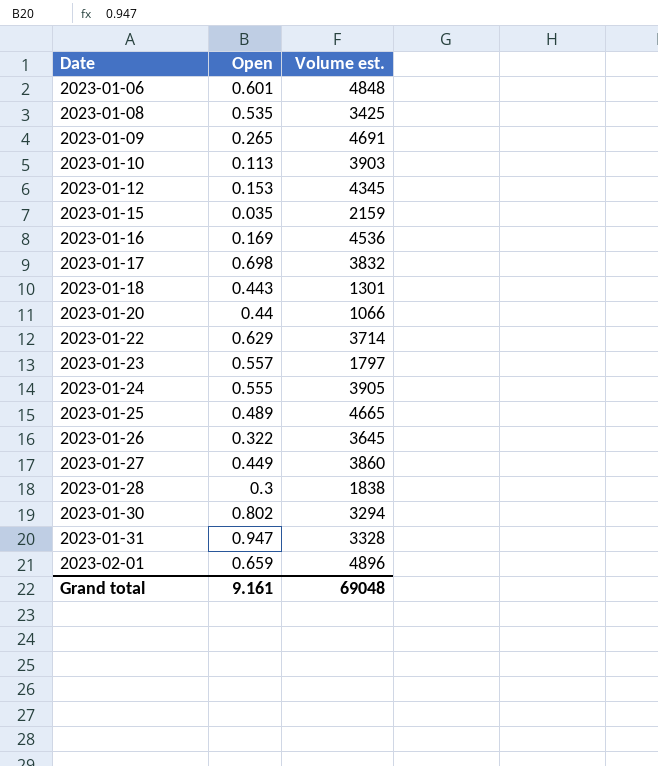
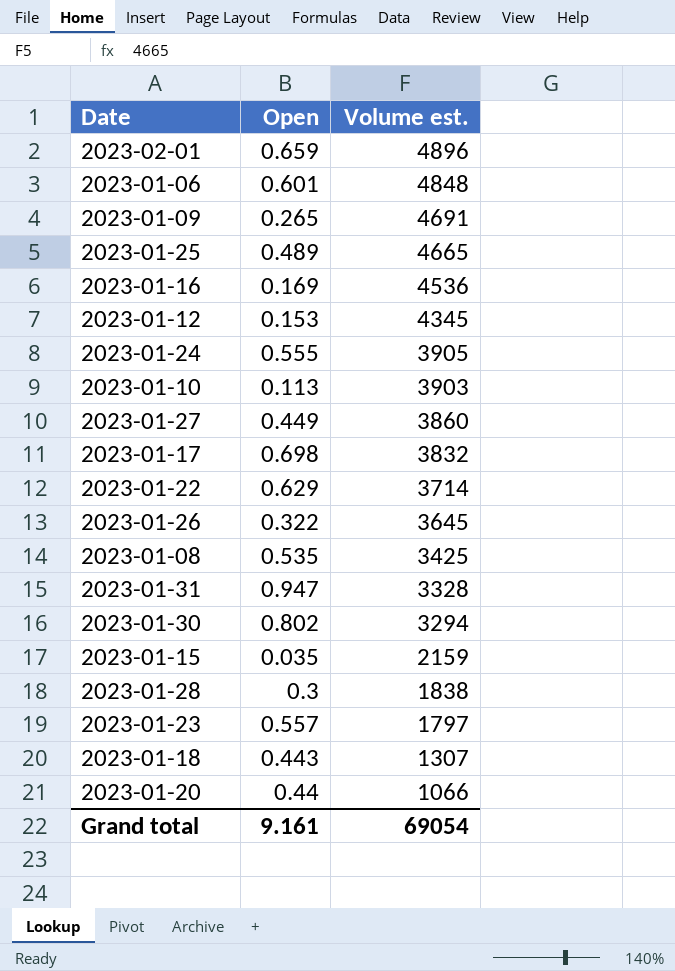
row order: Date ascending -> Volume est. descending
2023-01-18 | Volume est.: 1301 -> 1307
Grand total | Volume est.: 69048 -> 69054

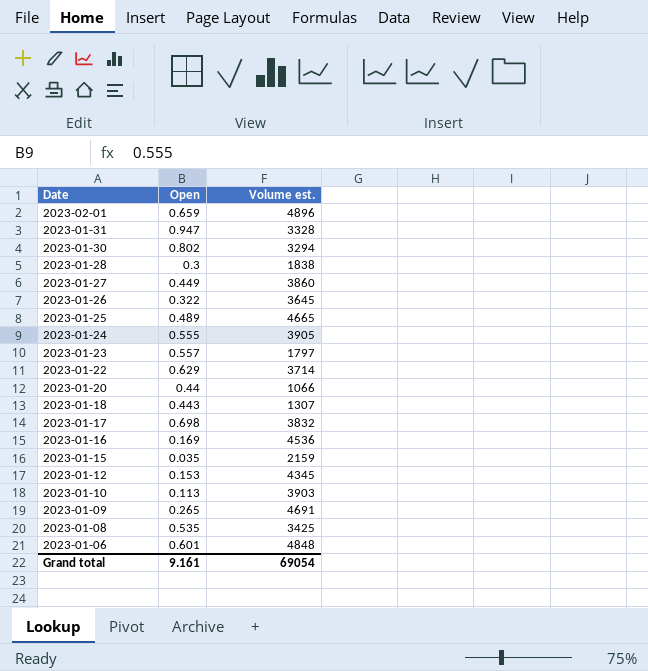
row order: Volume est. descending -> Date descending

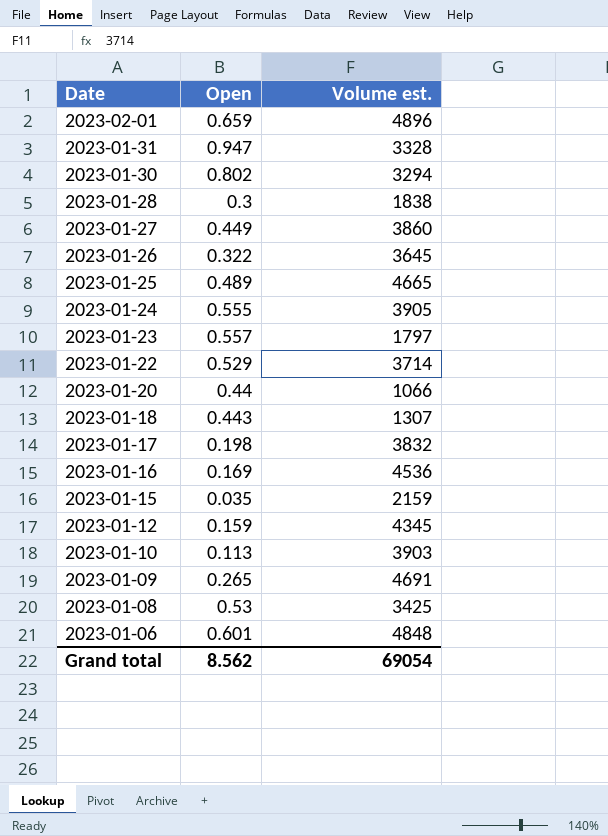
2023-01-22 | Open: 0.629 -> 0.529
2023-01-17 | Open: 0.698 -> 0.198
2023-01-12 | Open: 0.153 -> 0.159
2023-01-08 | Open: 0.535 -> 0.53
Grand total | Open: 9.161 -> 8.562

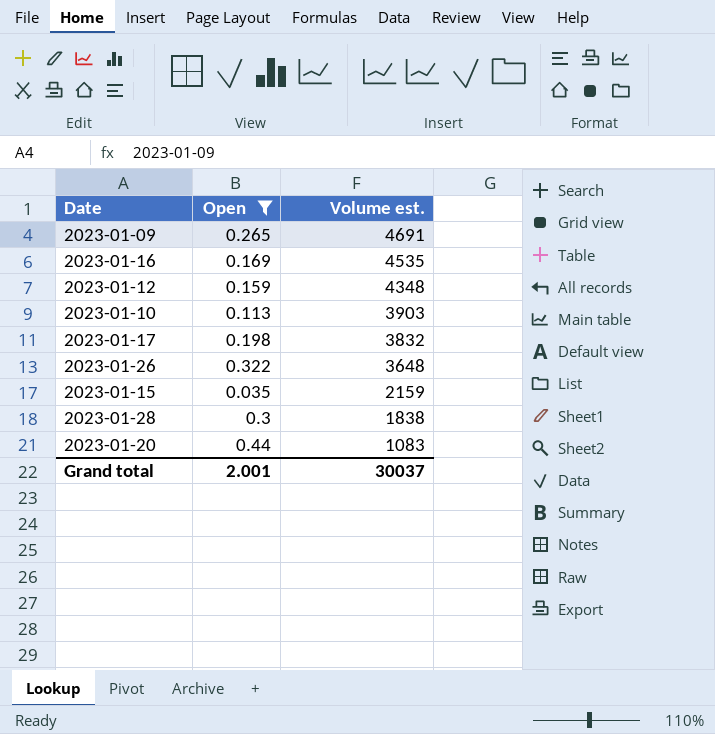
filter: none -> Open <= 0.44
row order: Date descending -> Volume est. descending
2023-01-16 | Volume est.: 4536 -> 4535
2023-01-12 | Volume est.: 4345 -> 4348
2023-01-26 | Volume est.: 3645 -> 3648
2023-01-20 | Volume est.: 1066 -> 1083
Grand total | Open: 8.562 -> 2.001
Grand total | Volume est.: 69054 -> 30037

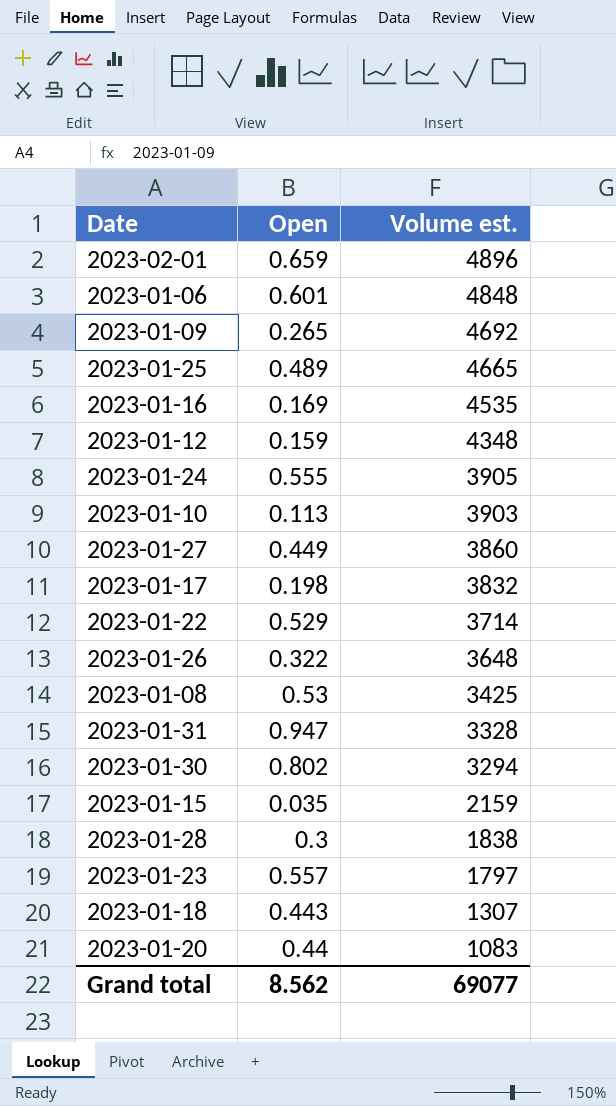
filter: Open <= 0.44 -> none
2023-01-09 | Volume est.: 4691 -> 4692
Grand total | Open: 2.001 -> 8.562
Grand total | Volume est.: 30037 -> 69077

